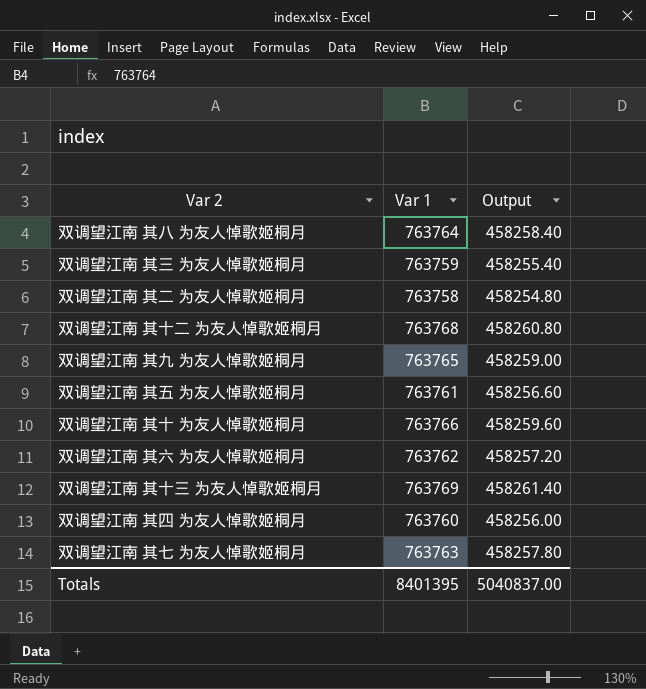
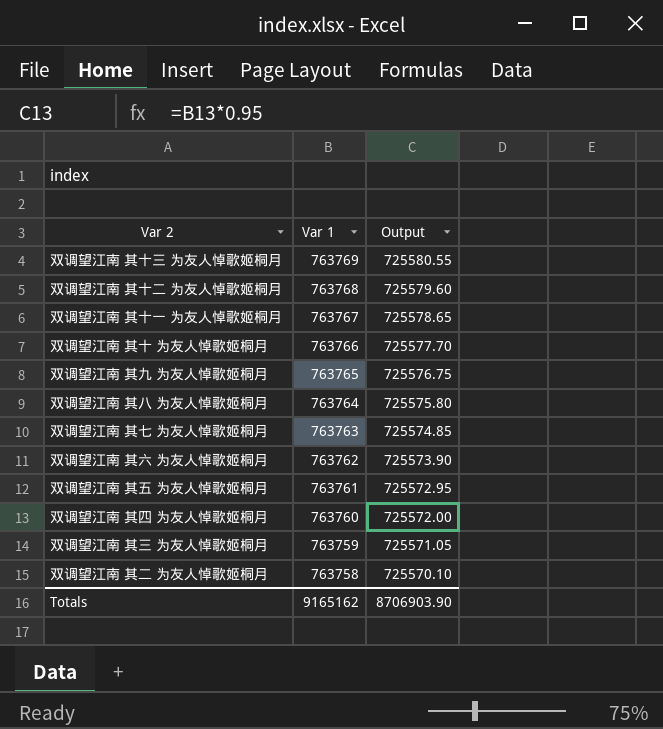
row order: none -> Var 1 descending
column Output | formula: [Var 1] * 0.6 -> [Var 1] * 0.95
row 双调望江南 其十一 为友人悼歌姬桐月: none -> 763767 | 725578.65
Totals | Var 1: 8401395 -> 9165162
Totals | Output: 5040837.00 -> 8706903.90

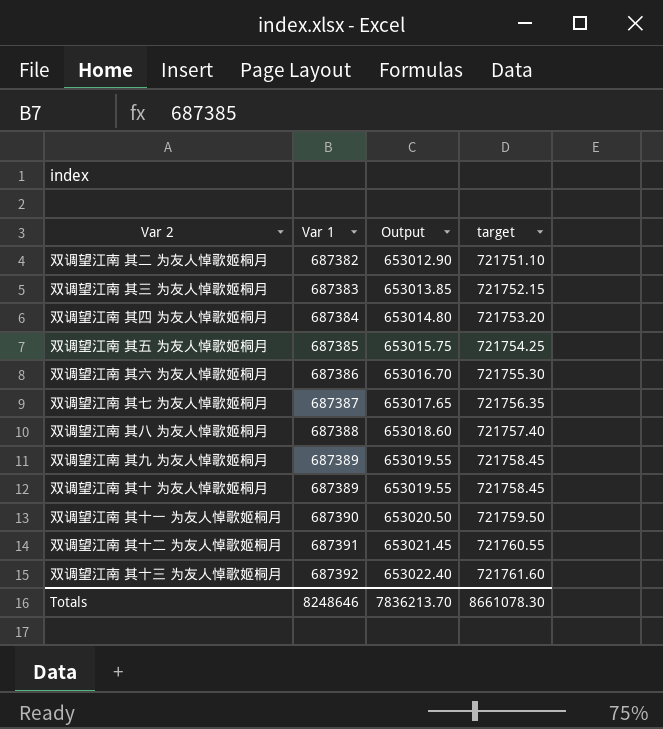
row order: Var 1 descending -> Var 1 ascending
column target | formula: none -> [Var 1] * 1.05
双调望江南 其二 为友人悼歌姬桐月 | Var 1: 763758 -> 687382
双调望江南 其二 为友人悼歌姬桐月 | Output: 725570.10 -> 653012.90
双调望江南 其三 为友人悼歌姬桐月 | Var 1: 763759 -> 687383
双调望江南 其三 为友人悼歌姬桐月 | Output: 725571.05 -> 653013.85
双调望江南 其四 为友人悼歌姬桐月 | Var 1: 763760 -> 687384
双调望江南 其四 为友人悼歌姬桐月 | Output: 725572.00 -> 653014.80
双调望江南 其五 为友人悼歌姬桐月 | Var 1: 763761 -> 687385
双调望江南 其五 为友人悼歌姬桐月 | Output: 725572.95 -> 653015.75
双调望江南 其六 为友人悼歌姬桐月 | Var 1: 763762 -> 687386
双调望江南 其六 为友人悼歌姬桐月 | Output: 725573.90 -> 653016.70
双调望江南 其七 为友人悼歌姬桐月 | Var 1: 763763 -> 687387
双调望江南 其七 为友人悼歌姬桐月 | Output: 725574.85 -> 653017.65
双调望江南 其八 为友人悼歌姬桐月 | Var 1: 763764 -> 687388
双调望江南 其八 为友人悼歌姬桐月 | Output: 725575.80 -> 653018.60
双调望江南 其九 为友人悼歌姬桐月 | Var 1: 763765 -> 687389
双调望江南 其九 为友人悼歌姬桐月 | Output: 725576.75 -> 653019.55
双调望江南 其十 为友人悼歌姬桐月 | Var 1: 763766 -> 687389
双调望江南 其十 为友人悼歌姬桐月 | Output: 725577.70 -> 653019.55
双调望江南 其十一 为友人悼歌姬桐月 | Var 1: 763767 -> 687390
双调望江南 其十一 为友人悼歌姬桐月 | Output: 725578.65 -> 653020.50
双调望江南 其十二 为友人悼歌姬桐月 | Var 1: 763768 -> 687391
双调望江南 其十二 为友人悼歌姬桐月 | Output: 725579.60 -> 653021.45
双调望江南 其十三 为友人悼歌姬桐月 | Var 1: 763769 -> 687392
双调望江南 其十三 为友人悼歌姬桐月 | Output: 725580.55 -> 653022.40
Totals | Var 1: 9165162 -> 8248646
Totals | Output: 8706903.90 -> 7836213.70

